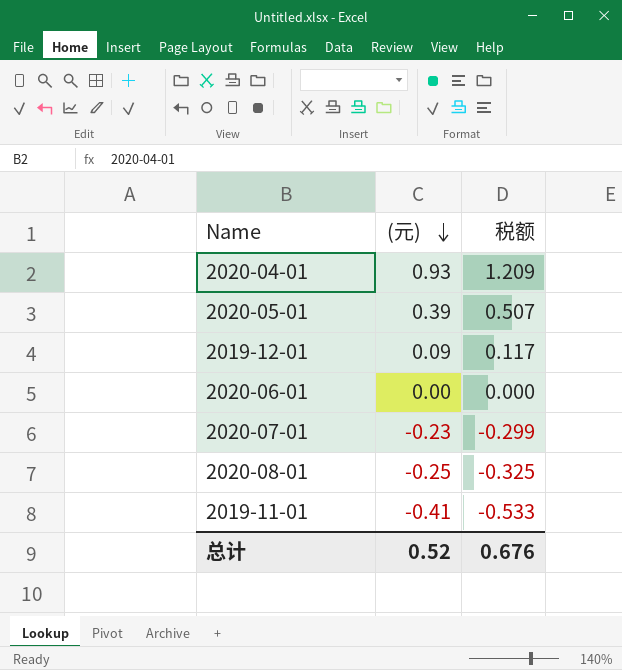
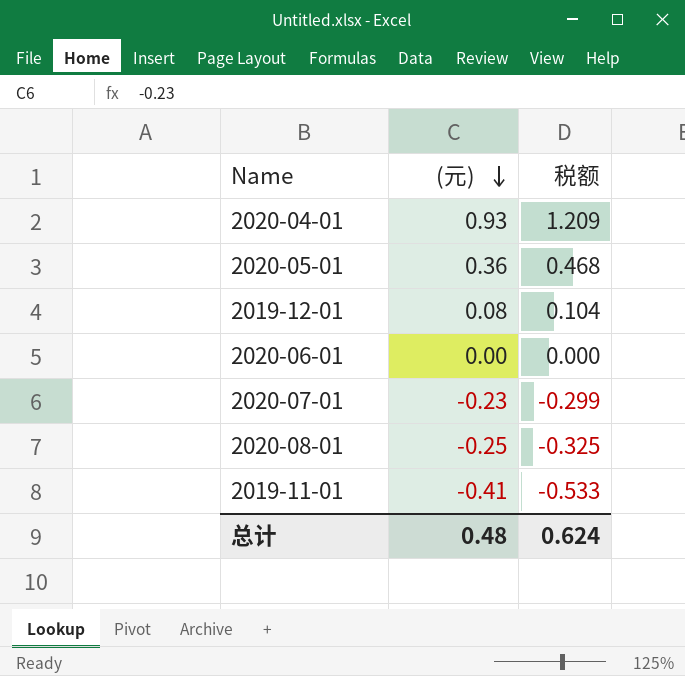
2020-05-01 | (元): 0.39 -> 0.36
2020-05-01 | 税额: 0.507 -> 0.468
2019-12-01 | (元): 0.09 -> 0.08
2019-12-01 | 税额: 0.117 -> 0.104
总计 | (元): 0.52 -> 0.48
总计 | 税额: 0.676 -> 0.624

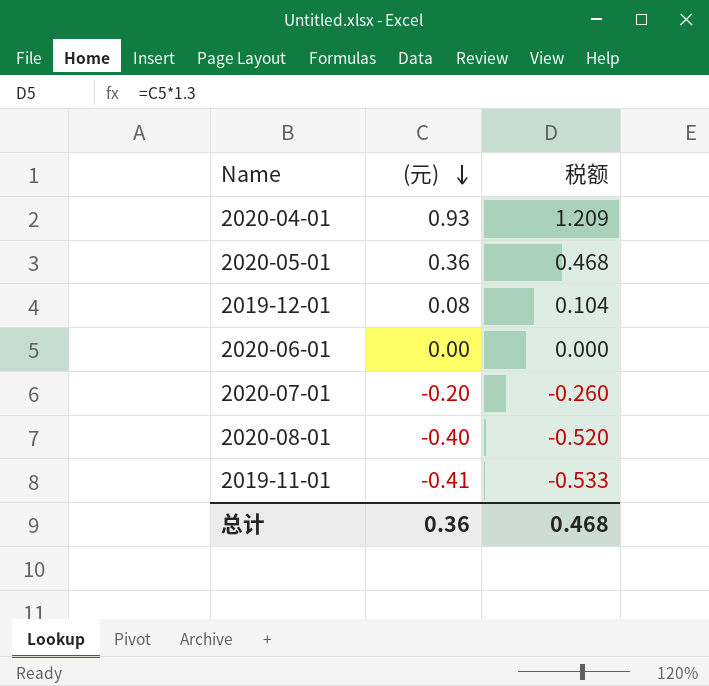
2020-07-01 | (元): -0.23 -> -0.20
2020-07-01 | 税额: -0.299 -> -0.260
2020-08-01 | (元): -0.25 -> -0.40
2020-08-01 | 税额: -0.325 -> -0.520
总计 | (元): 0.48 -> 0.36
总计 | 税额: 0.624 -> 0.468

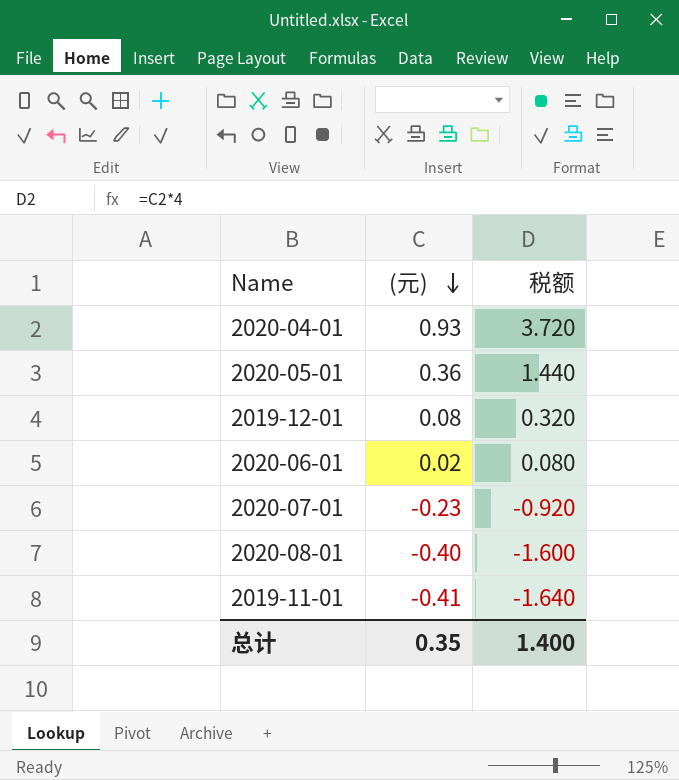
column 税额 | formula: [(元)] * 1.3 -> [(元)] * 4
2020-06-01 | (元): 0.00 -> 0.02
2020-07-01 | (元): -0.20 -> -0.23
总计 | (元): 0.36 -> 0.35
总计 | 税额: 0.468 -> 1.400

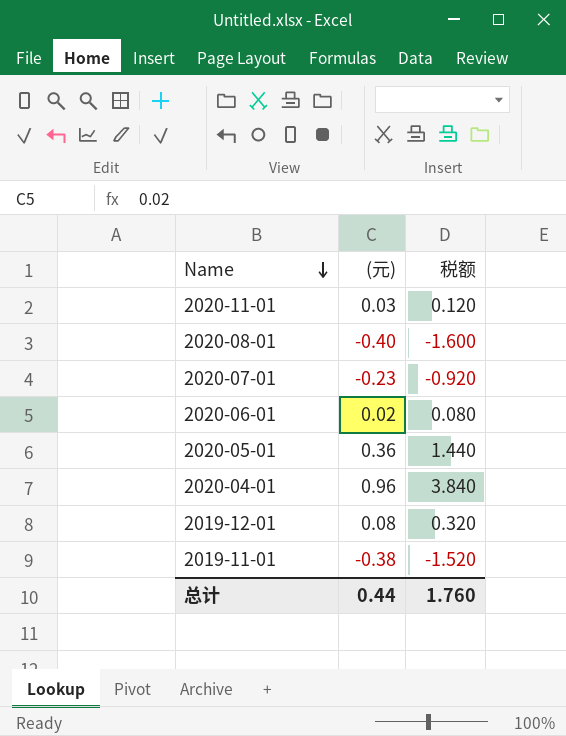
row order: (元) descending -> Name descending
row 2020-11-01: none -> 0.03 | 0.120
2020-04-01 | (元): 0.93 -> 0.96
2020-04-01 | 税额: 3.720 -> 3.840
2019-11-01 | (元): -0.41 -> -0.38
2019-11-01 | 税额: -1.640 -> -1.520
总计 | (元): 0.35 -> 0.44
总计 | 税额: 1.400 -> 1.760

